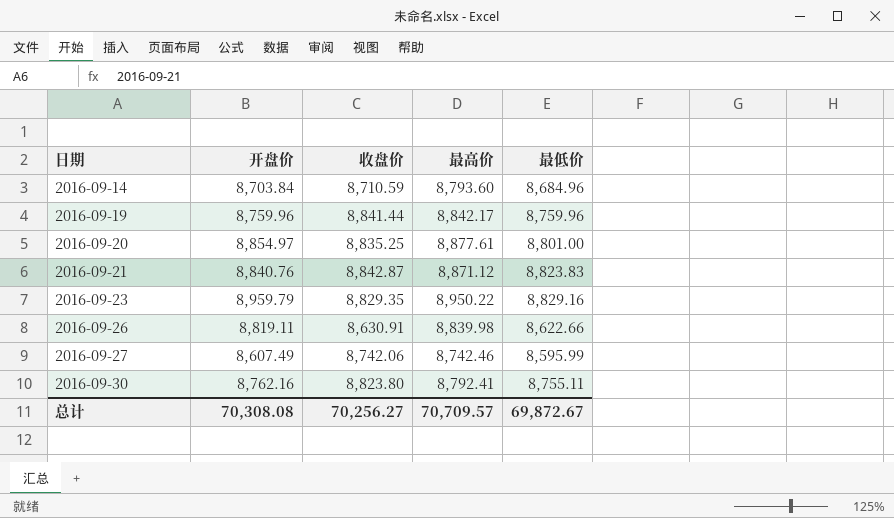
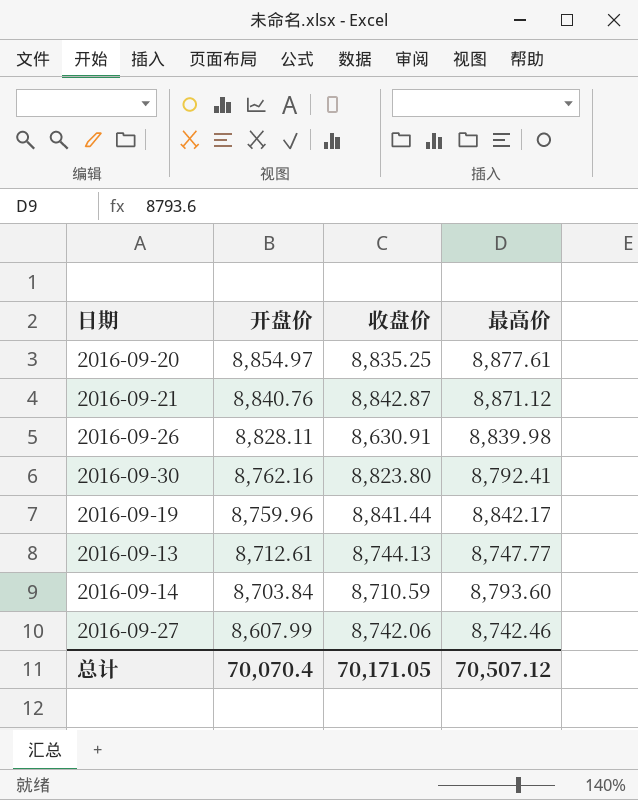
row order: 日期 ascending -> 开盘价 descending
column 最低价 | position: 5 -> none
row 2016-09-23: 8,959.79 | 8,829.35 | 8,950.22 | 8,829.16 -> none
2016-09-26 | 开盘价: 8,819.11 -> 8,828.11
row 2016-09-13: none -> 8,712.61 | 8,744.13 | 8,747.77
2016-09-27 | 开盘价: 8,607.49 -> 8,607.99
总计 | 开盘价: 70,308.08 -> 70,070.4
总计 | 收盘价: 70,256.27 -> 70,171.05
总计 | 最高价: 70,709.57 -> 70,507.12

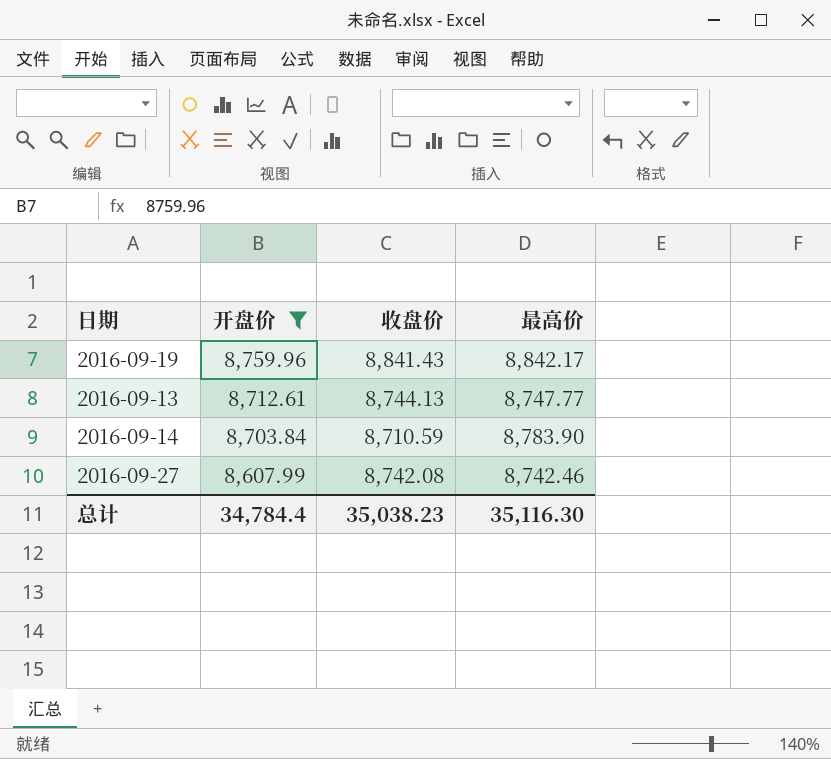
filter: none -> 开盘价 <= 8,759.96
2016-09-19 | 收盘价: 8,841.44 -> 8,841.43
2016-09-14 | 最高价: 8,793.60 -> 8,783.90
2016-09-27 | 收盘价: 8,742.06 -> 8,742.08
总计 | 开盘价: 70,070.4 -> 34,784.4
总计 | 收盘价: 70,171.05 -> 35,038.23
总计 | 最高价: 70,507.12 -> 35,116.30

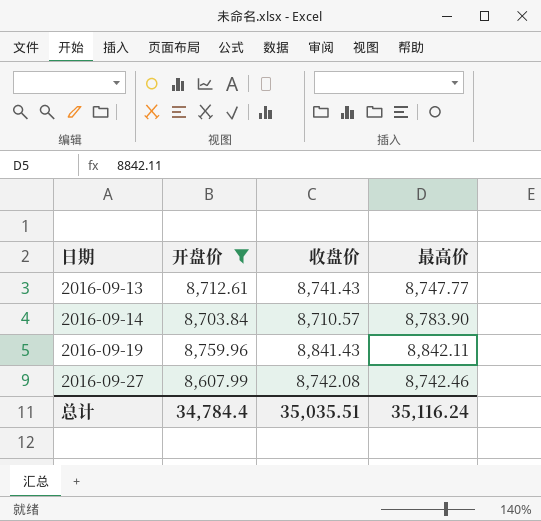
row order: 开盘价 descending -> 日期 ascending
2016-09-13 | 收盘价: 8,744.13 -> 8,741.43
2016-09-14 | 收盘价: 8,710.59 -> 8,710.57
2016-09-19 | 最高价: 8,842.17 -> 8,842.11
总计 | 收盘价: 35,038.23 -> 35,035.51
总计 | 最高价: 35,116.30 -> 35,116.24

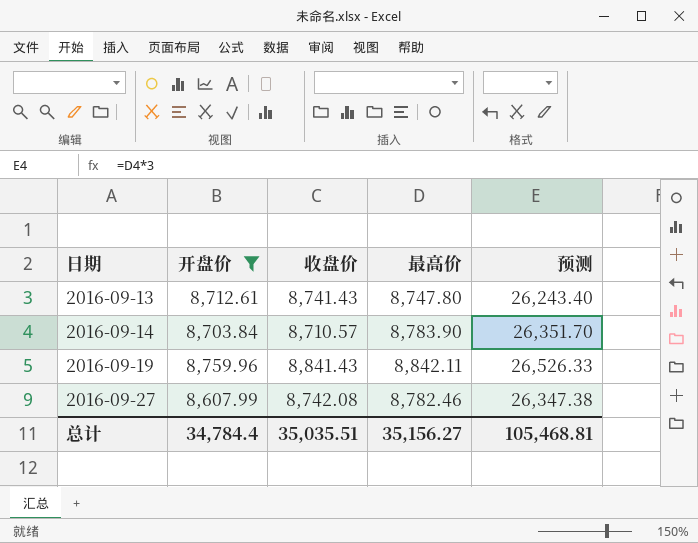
column 预测 | formula: none -> [最高价] * 3
2016-09-13 | 最高价: 8,747.77 -> 8,747.80
2016-09-27 | 最高价: 8,742.46 -> 8,782.46
总计 | 最高价: 35,116.24 -> 35,156.27

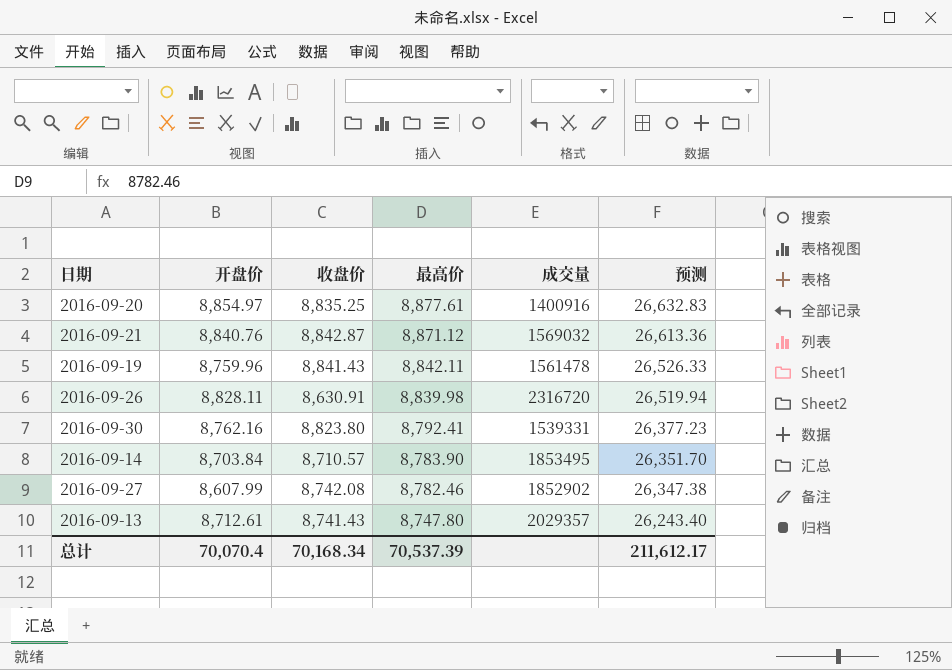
filter: 开盘价 <= 8,759.96 -> none
row order: 日期 ascending -> 最高价 descending
column 成交量 | position: none -> 5
总计 | 开盘价: 34,784.4 -> 70,070.4
总计 | 收盘价: 35,035.51 -> 70,168.34
总计 | 最高价: 35,156.27 -> 70,537.39
总计 | 预测: 105,468.81 -> 211,612.17

